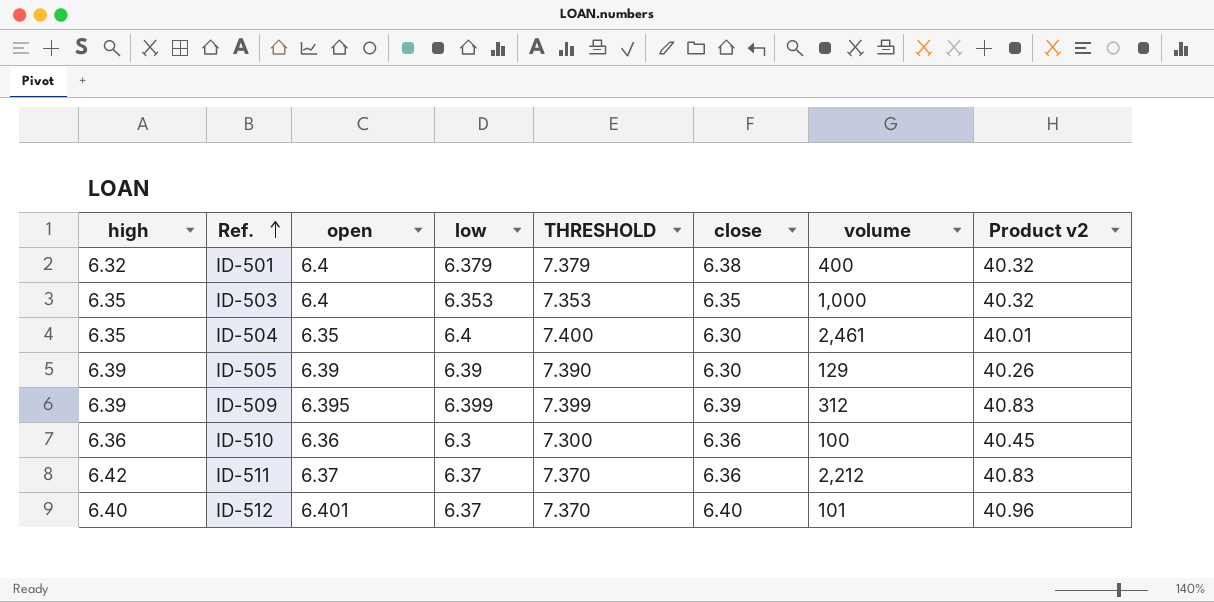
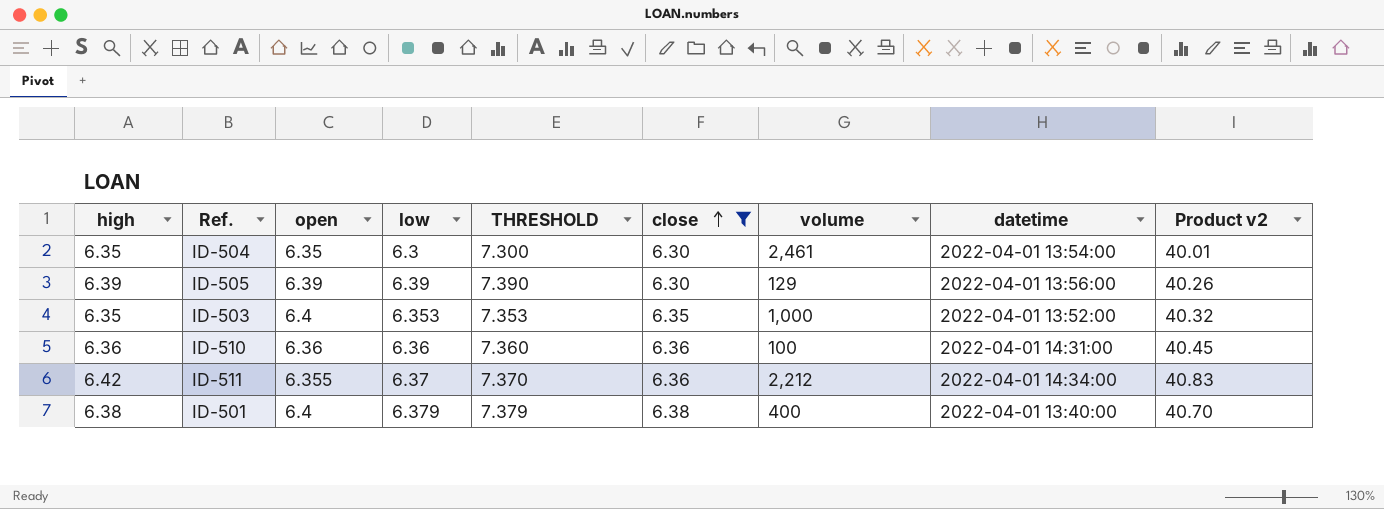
filter: none -> close <= 6.38
row order: Ref. ascending -> close ascending
column datetime | position: none -> 8
ID-504 | low: 6.4 -> 6.3
ID-504 | THRESHOLD: 7.400 -> 7.300
ID-510 | low: 6.3 -> 6.36
ID-510 | THRESHOLD: 7.300 -> 7.360
ID-511 | open: 6.37 -> 6.355
ID-501 | high: 6.32 -> 6.38
ID-501 | Product v2: 40.32 -> 40.70

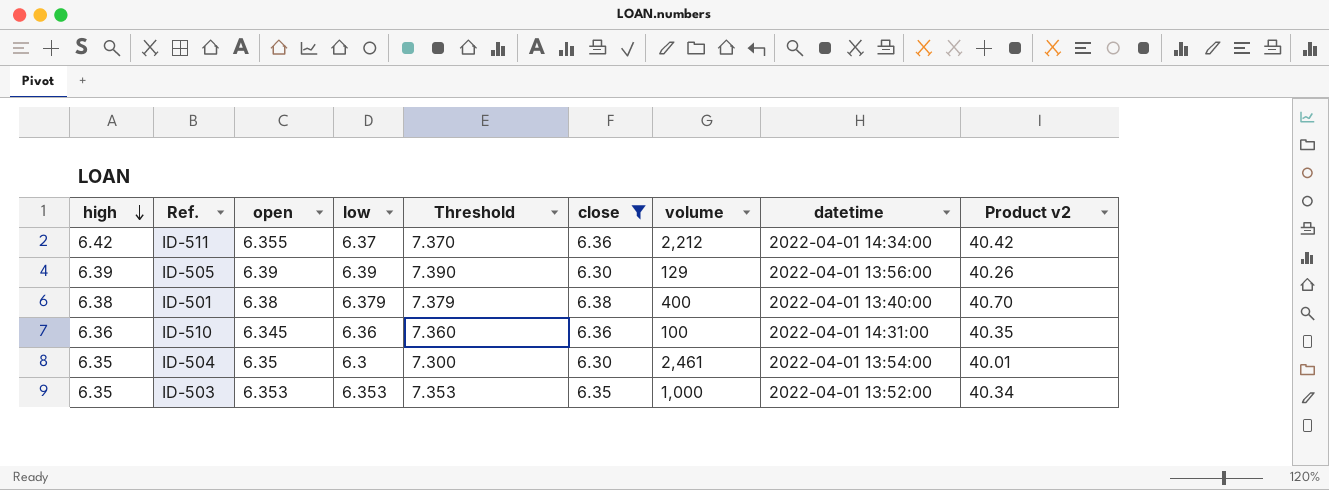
row order: close ascending -> high descending
column name: THRESHOLD -> Threshold
column Product v2 | formula: [high] * [close] -> [open] * [close]
ID-501 | open: 6.4 -> 6.38
ID-510 | open: 6.36 -> 6.345
ID-503 | open: 6.4 -> 6.353

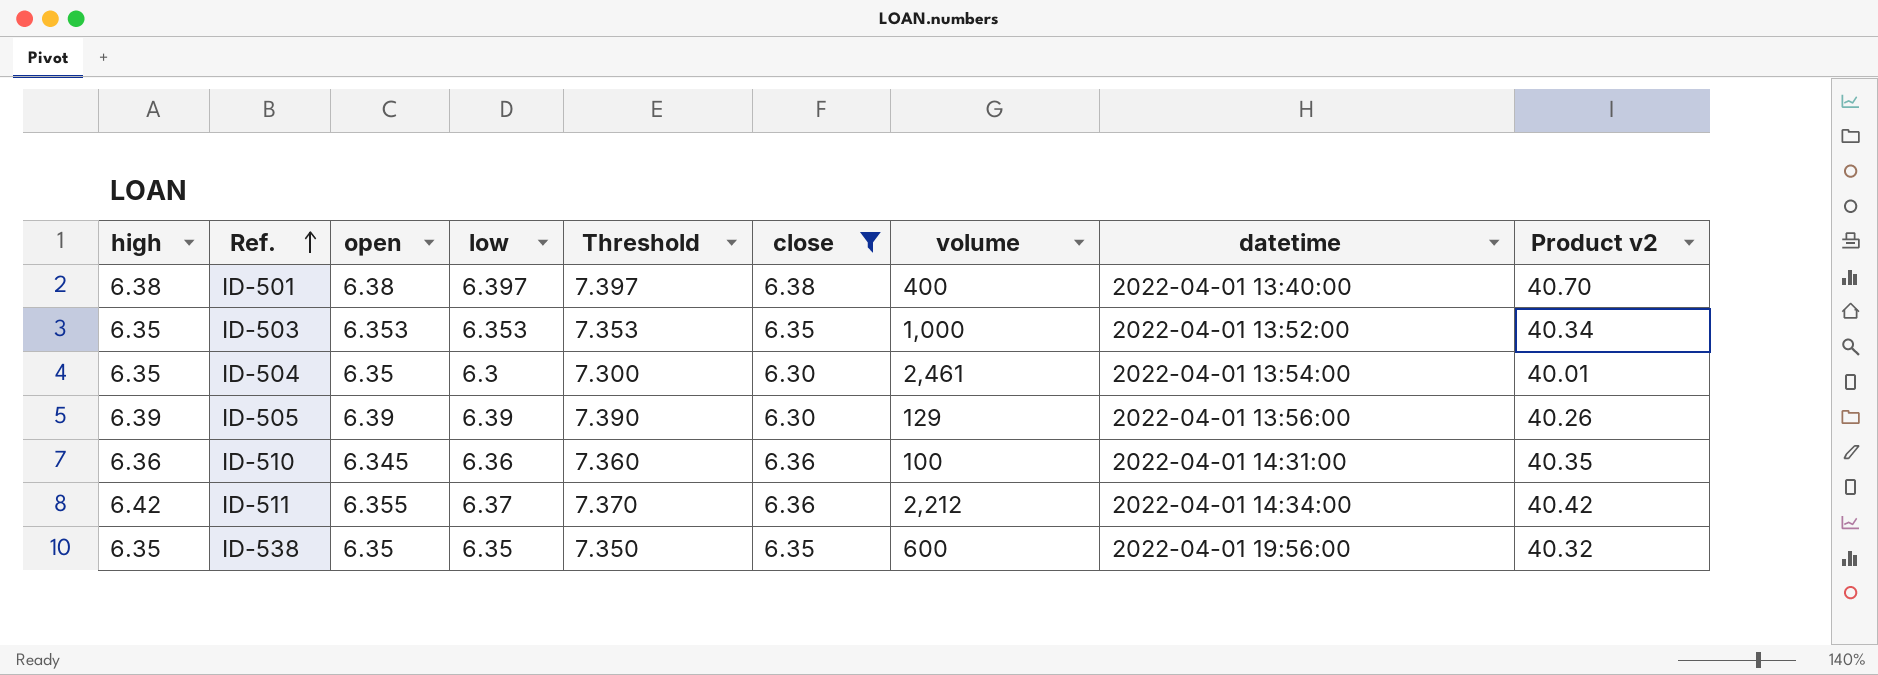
row order: high descending -> Ref. ascending
ID-501 | low: 6.379 -> 6.397
ID-501 | Threshold: 7.379 -> 7.397
row ID-538: none -> 6.35 | 6.35 | 6.35 | 7.350 | 6.35 | 600 | 2022-04-01 19:56:00 | 40.32

